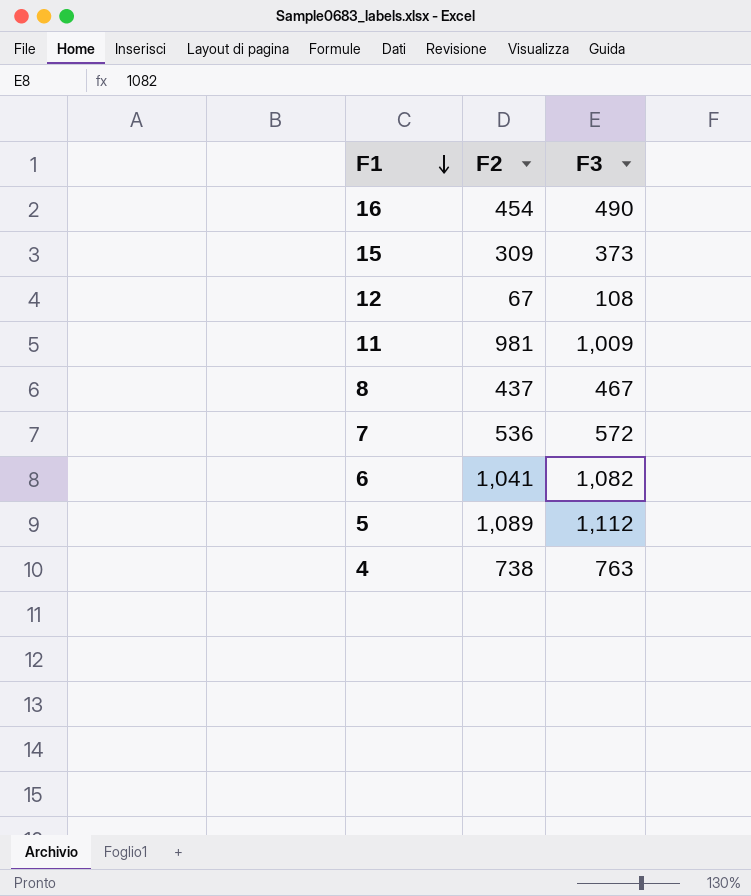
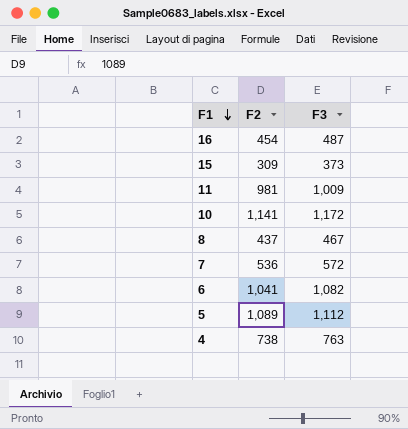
row 12: 67 | 108 -> none
16 | F3: 490 -> 487
row 10: none -> 1,141 | 1,172

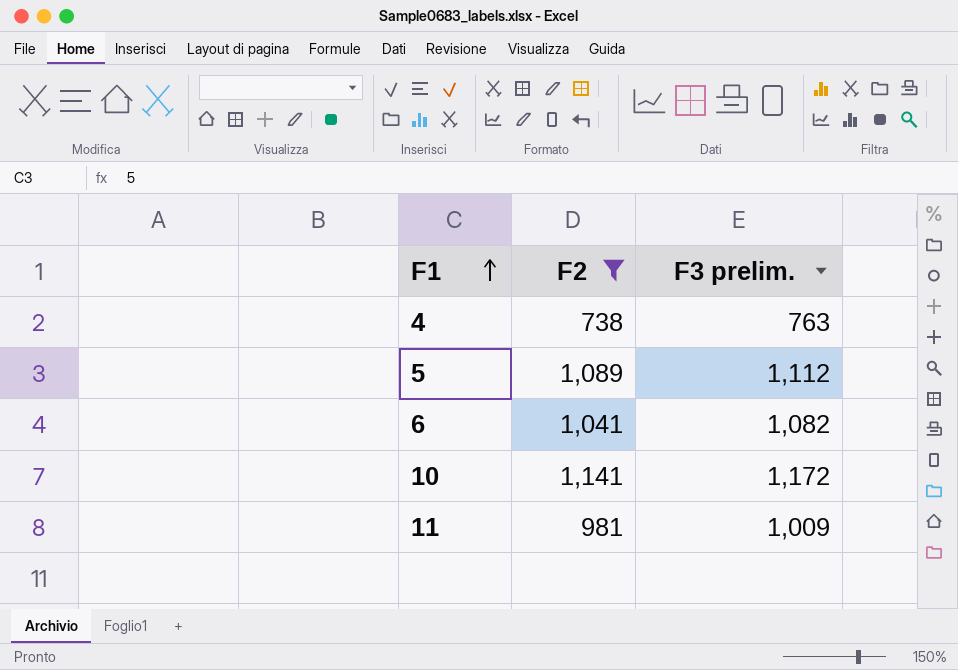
filter: none -> F2 >= 738
row order: F1 descending -> F1 ascending
column name: F3 -> F3 prelim.

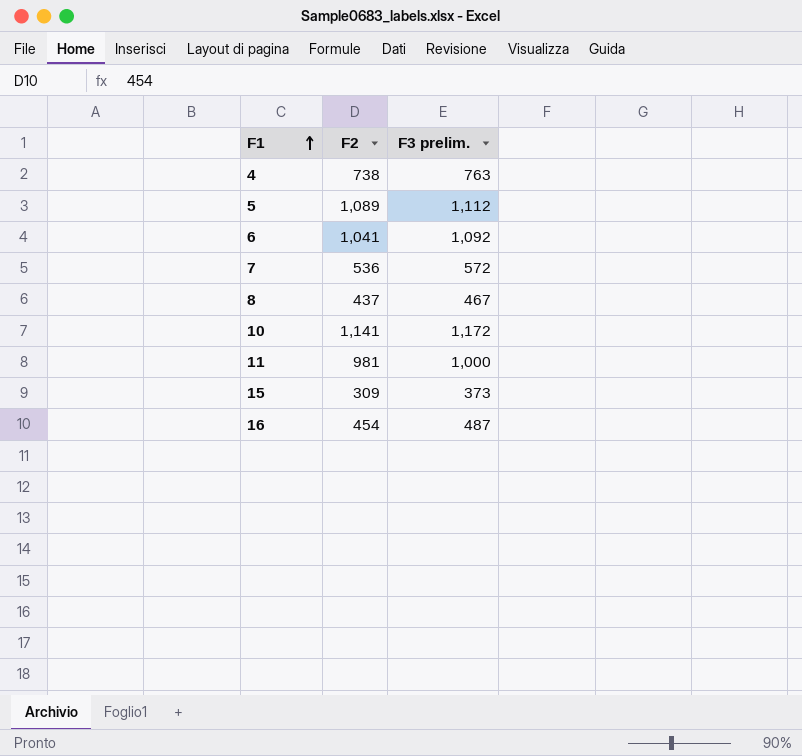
filter: F2 >= 738 -> none
6 | F3 prelim.: 1,082 -> 1,092
11 | F3 prelim.: 1,009 -> 1,000

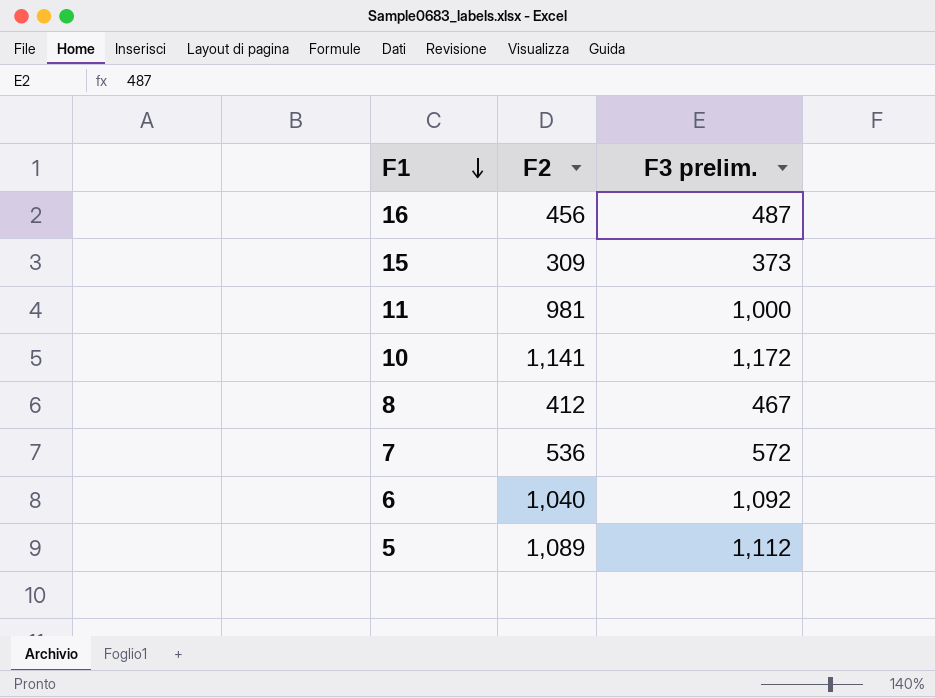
row order: F1 ascending -> F1 descending
row 4: 738 | 763 -> none
16 | F2: 454 -> 456
8 | F2: 437 -> 412
6 | F2: 1,041 -> 1,040

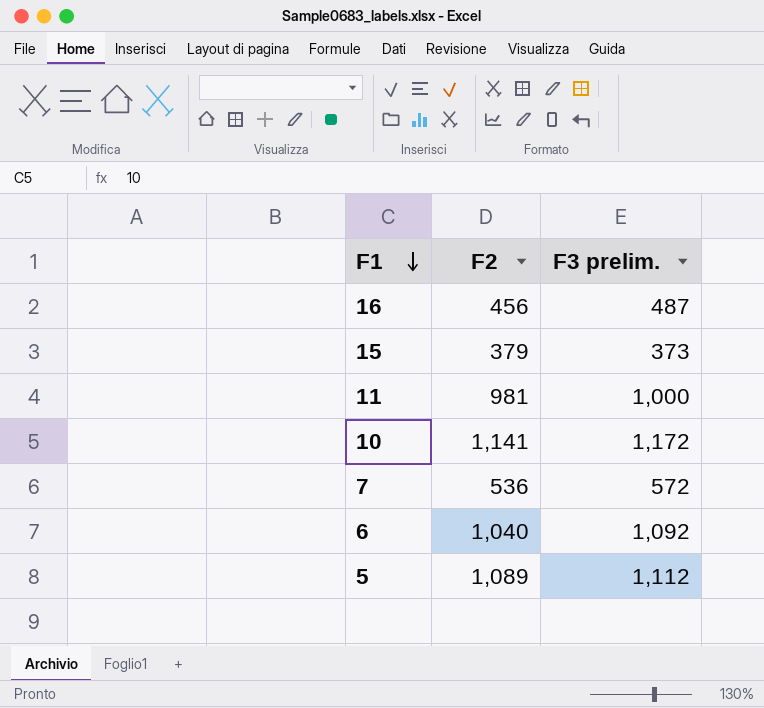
row 8: 412 | 467 -> none
15 | F2: 309 -> 379

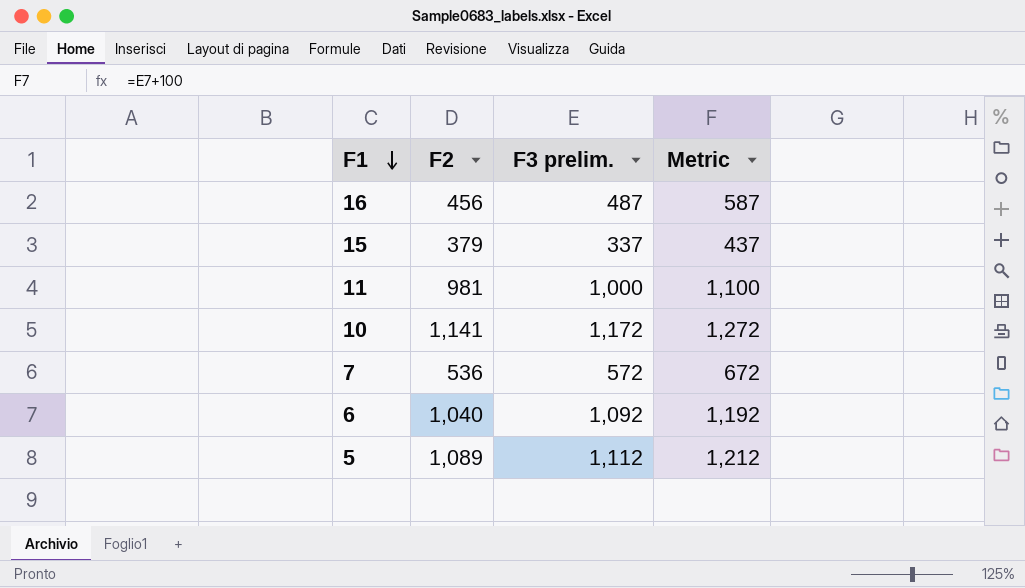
column Metric | formula: none -> [F3 prelim.] + 100
15 | F3 prelim.: 373 -> 337

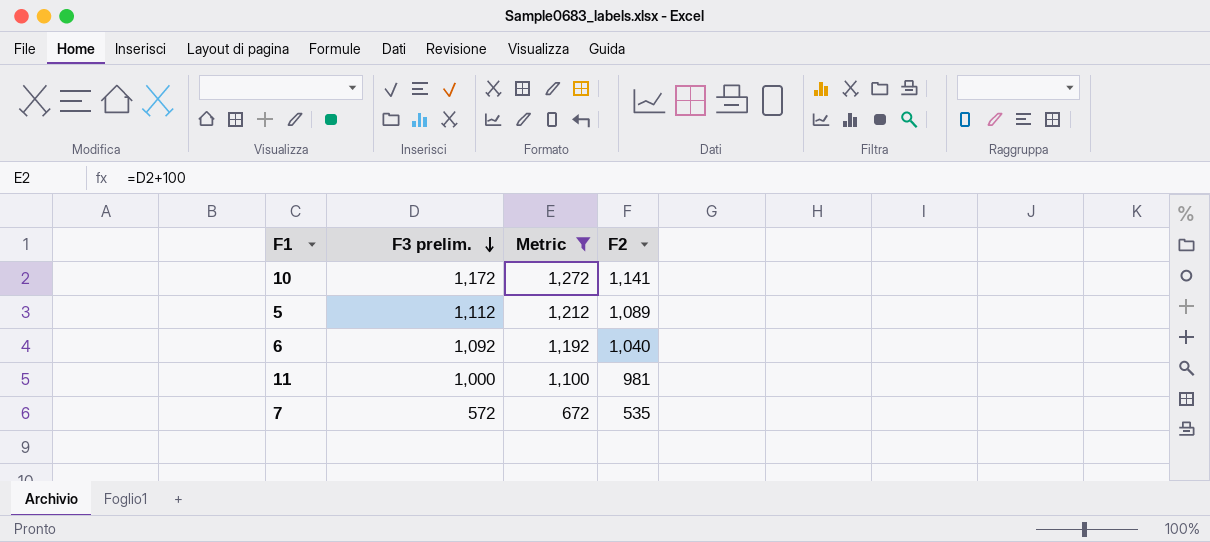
filter: none -> Metric >= 672
row order: F1 descending -> F3 prelim. descending
column F2 | position: 2 -> 4
7 | F2: 536 -> 535

